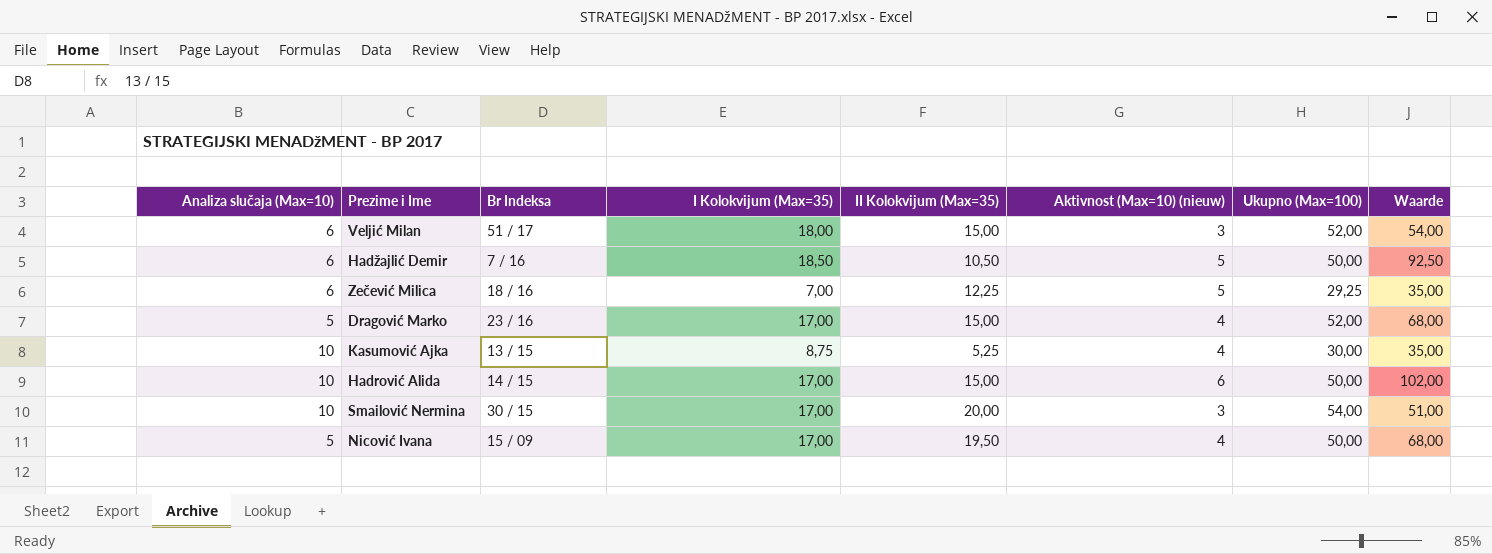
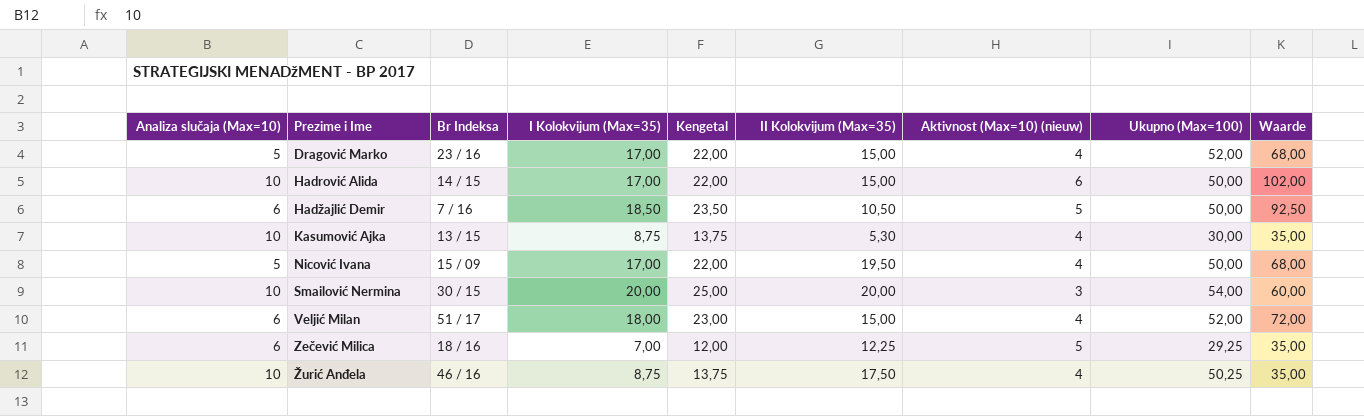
row order: none -> Prezime i Ime ascending
column Kengetal | formula: none -> [I Kolokvijum (Max=35)] + 5
Kasumović Ajka | II Kolokvijum (Max=35): 5,25 -> 5,30
Smailović Nermina | I Kolokvijum (Max=35): 17,00 -> 20,00
Smailović Nermina | Waarde: 51,00 -> 60,00
Veljić Milan | Aktivnost (Max=10) (nieuw): 3 -> 4
Veljić Milan | Waarde: 54,00 -> 72,00
row Žurić Anđela: none -> 10 | 46 / 16 | 8,75 | 13,75 | 17,50 | 4 | 50,25 | 35,00

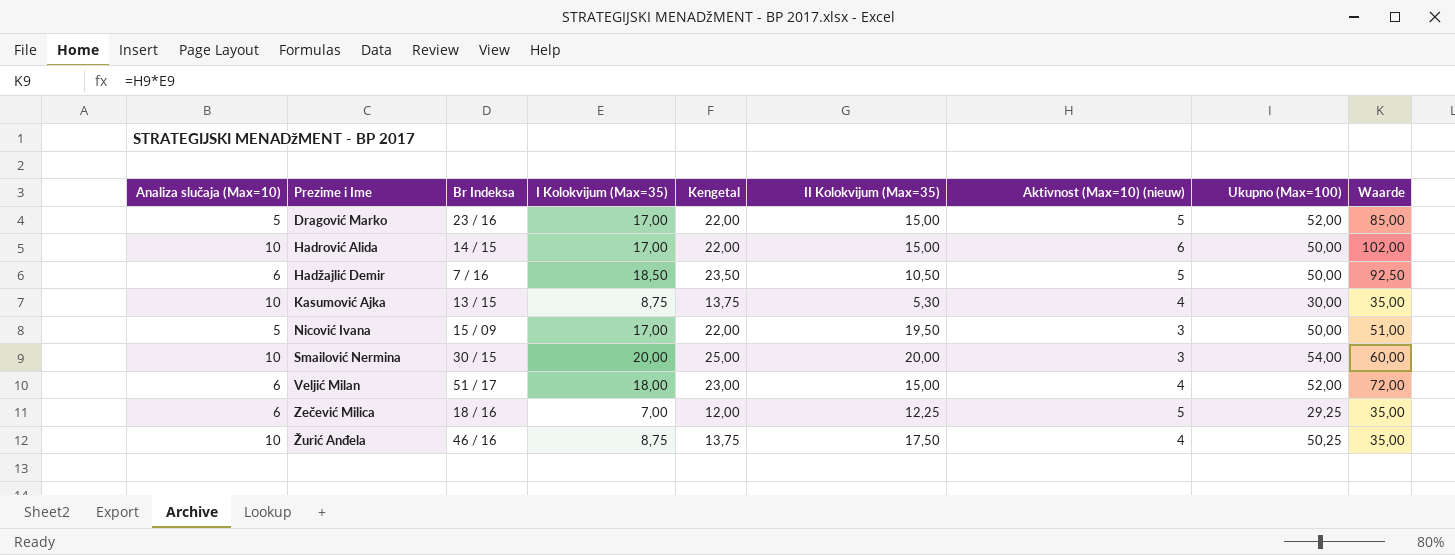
Dragović Marko | Aktivnost (Max=10) (nieuw): 4 -> 5
Dragović Marko | Waarde: 68,00 -> 85,00
Nicović Ivana | Aktivnost (Max=10) (nieuw): 4 -> 3
Nicović Ivana | Waarde: 68,00 -> 51,00

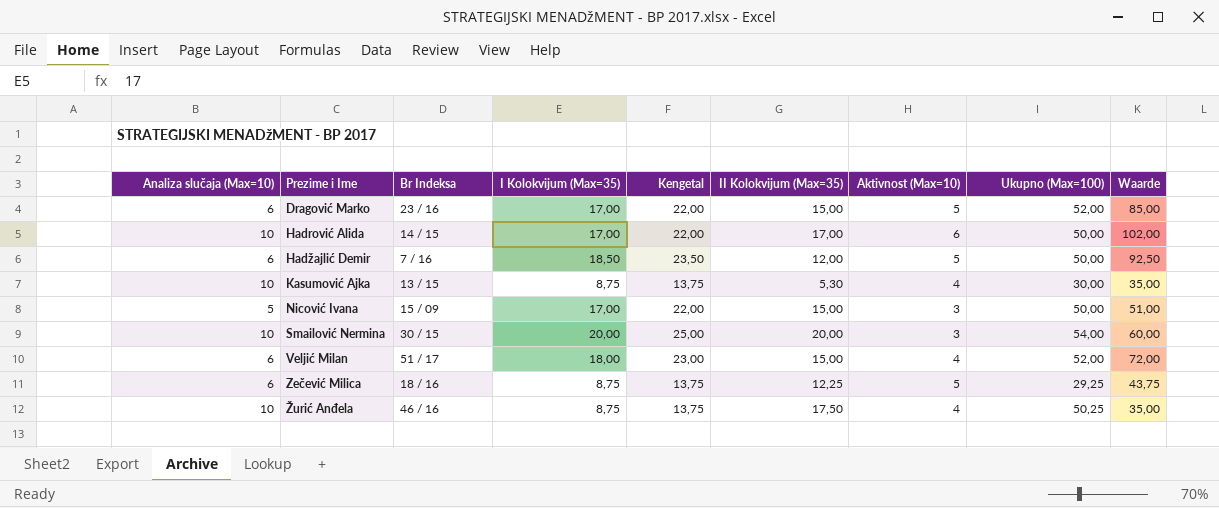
column name: Aktivnost (Max=10) (nieuw) -> Aktivnost (Max=10)
Dragović Marko | Analiza slučaja (Max=10): 5 -> 6
Hadrović Alida | II Kolokvijum (Max=35): 15,00 -> 17,00
Hadžajlić Demir | II Kolokvijum (Max=35): 10,50 -> 12,00
Nicović Ivana | II Kolokvijum (Max=35): 19,50 -> 15,00
Zečević Milica | I Kolokvijum (Max=35): 7,00 -> 8,75
Zečević Milica | Kengetal: 12,00 -> 13,75
Zečević Milica | Waarde: 35,00 -> 43,75

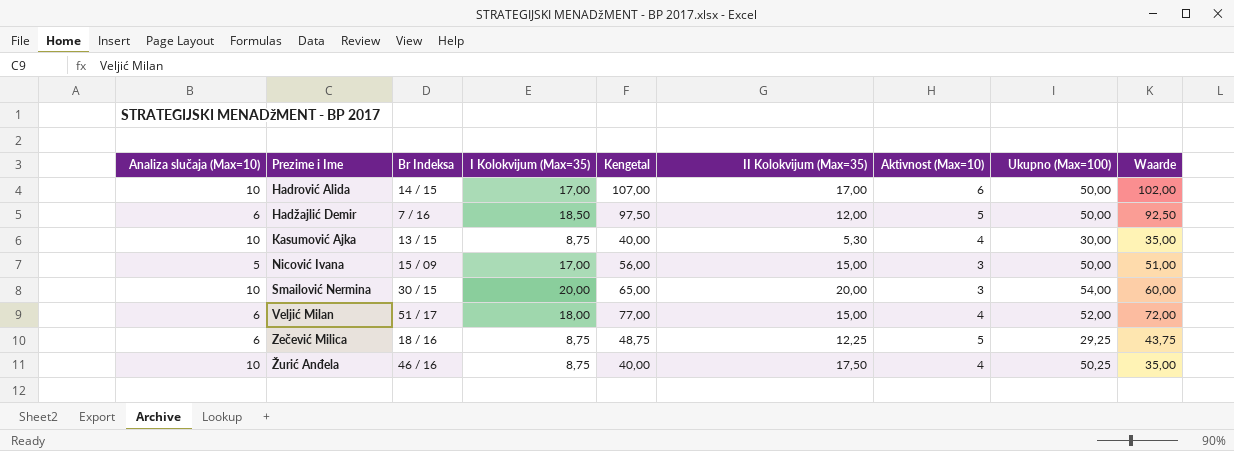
column Kengetal | formula: [I Kolokvijum (Max=35)] + 5 -> [Waarde] + 5
row Dragović Marko: 6 | 23 / 16 | 17,00 | 22,00 | 15,00 | 5 | 52,00 | 85,00 -> none

